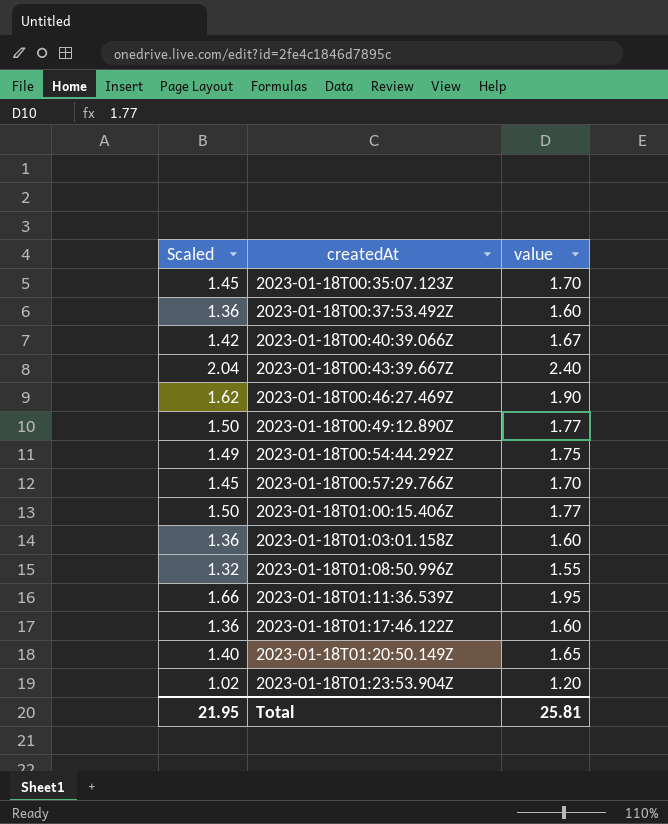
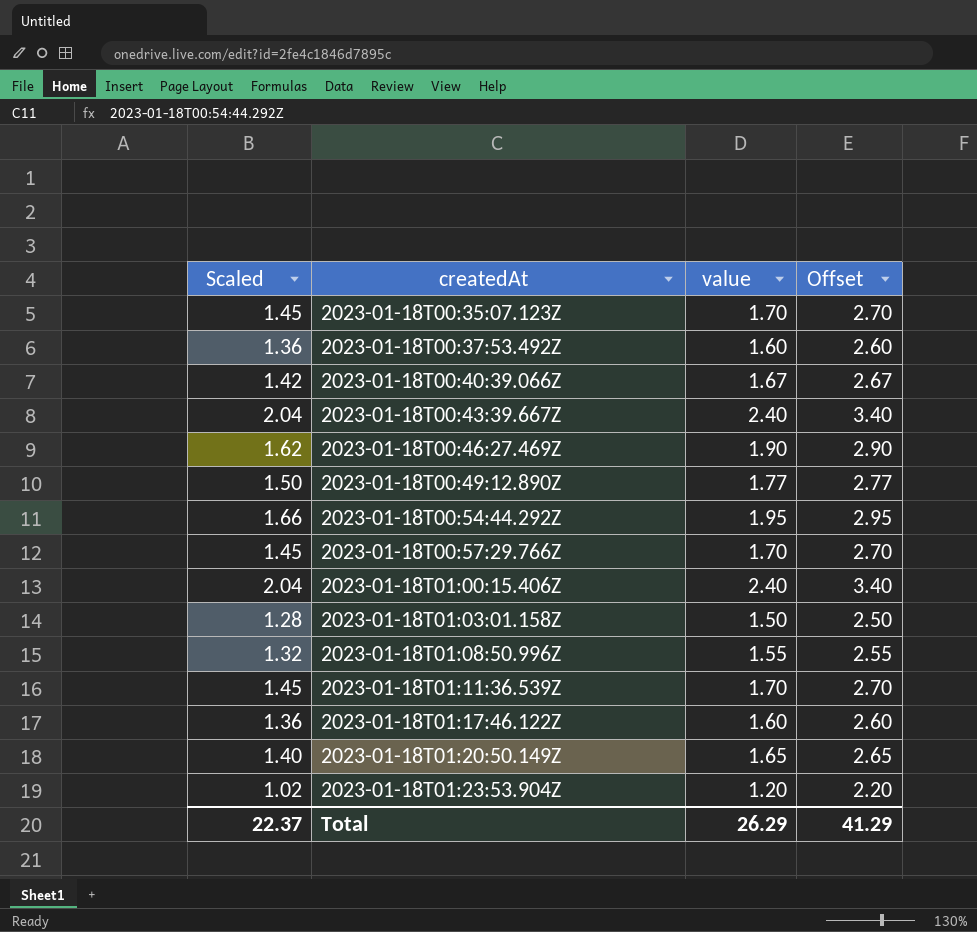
column Offset | formula: none -> [value] + 1
2023-01-18T00:54:44.292Z | Scaled: 1.49 -> 1.66
2023-01-18T00:54:44.292Z | value: 1.75 -> 1.95
2023-01-18T01:00:15.406Z | Scaled: 1.50 -> 2.04
2023-01-18T01:00:15.406Z | value: 1.77 -> 2.40
2023-01-18T01:03:01.158Z | Scaled: 1.36 -> 1.28
2023-01-18T01:03:01.158Z | value: 1.60 -> 1.50
2023-01-18T01:11:36.539Z | Scaled: 1.66 -> 1.45
2023-01-18T01:11:36.539Z | value: 1.95 -> 1.70
Total | Scaled: 21.95 -> 22.37
Total | value: 25.81 -> 26.29

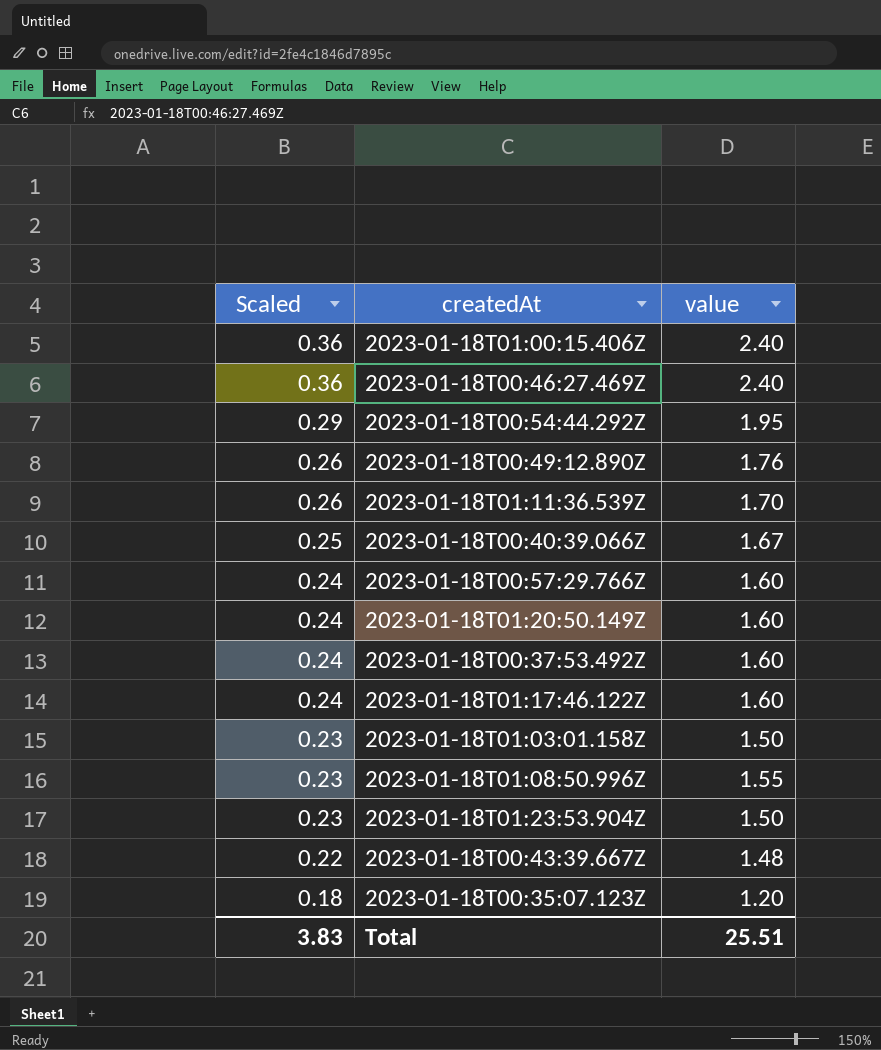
row order: createdAt ascending -> Scaled descending
column Offset | formula: [value] + 1 -> none
column Scaled | formula: [value] * 0.85 -> [value] * 0.15
2023-01-18T00:46:27.469Z | value: 1.90 -> 2.40
2023-01-18T00:49:12.890Z | value: 1.77 -> 1.76
2023-01-18T00:57:29.766Z | value: 1.70 -> 1.60
2023-01-18T01:20:50.149Z | value: 1.65 -> 1.60
2023-01-18T01:23:53.904Z | value: 1.20 -> 1.50
2023-01-18T00:43:39.667Z | value: 2.40 -> 1.48
2023-01-18T00:35:07.123Z | value: 1.70 -> 1.20
Total | Scaled: 22.37 -> 3.83
Total | value: 26.29 -> 25.51

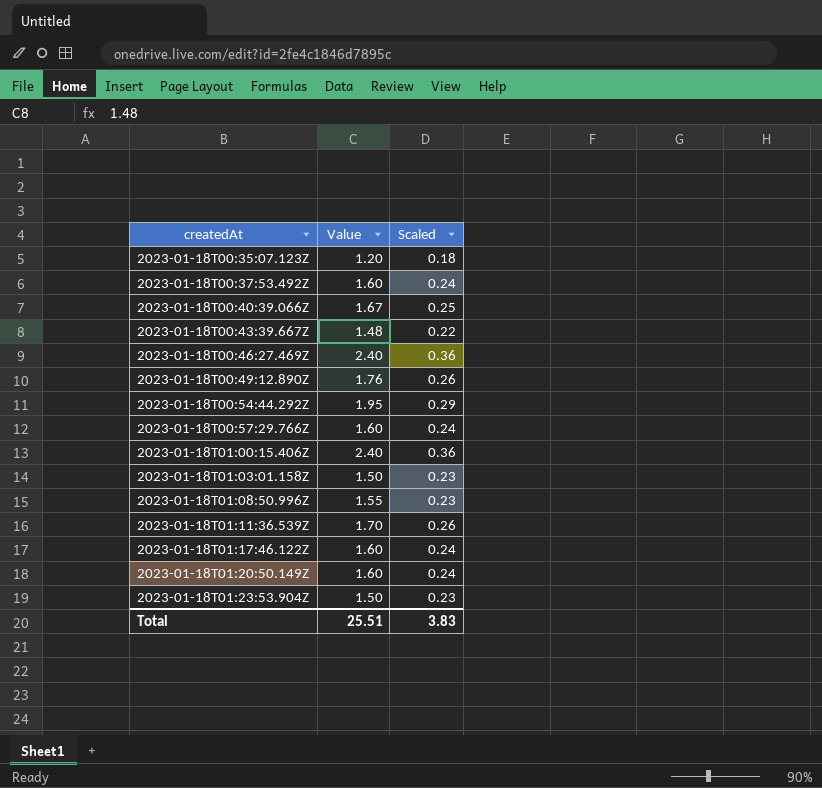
row order: Scaled descending -> createdAt ascending
column name: value -> Value
column Scaled | position: 1 -> 3

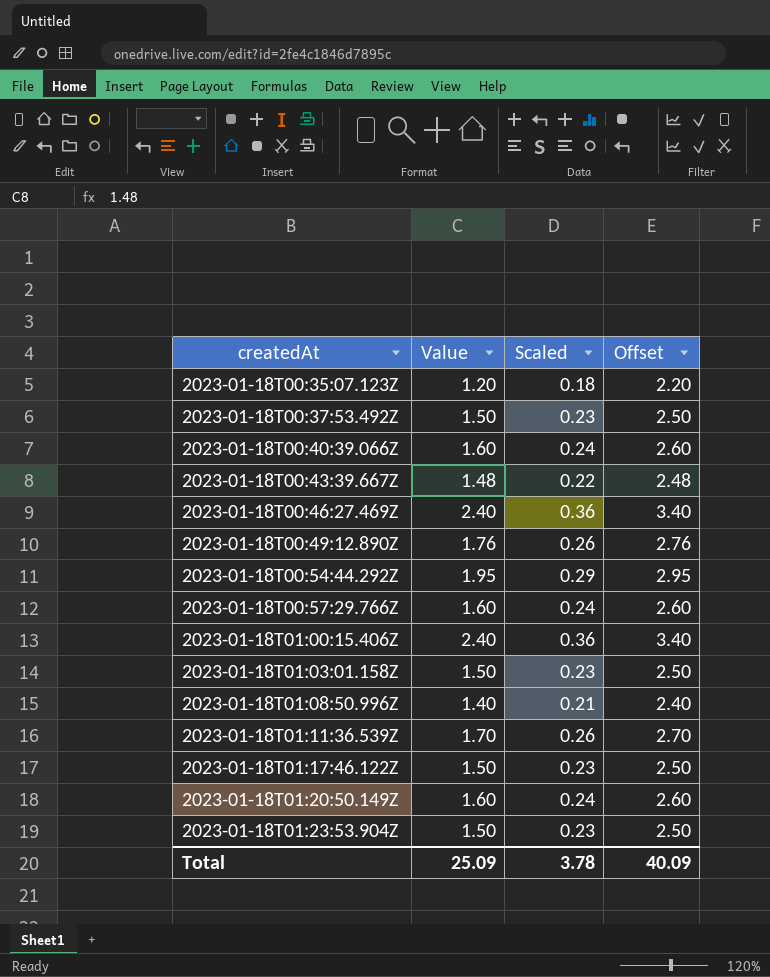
column Offset | formula: none -> [Value] + 1
2023-01-18T00:37:53.492Z | Value: 1.60 -> 1.50
2023-01-18T00:37:53.492Z | Scaled: 0.24 -> 0.23
2023-01-18T00:40:39.066Z | Value: 1.67 -> 1.60
2023-01-18T00:40:39.066Z | Scaled: 0.25 -> 0.24
2023-01-18T01:08:50.996Z | Value: 1.55 -> 1.40
2023-01-18T01:08:50.996Z | Scaled: 0.23 -> 0.21
2023-01-18T01:17:46.122Z | Value: 1.60 -> 1.50
2023-01-18T01:17:46.122Z | Scaled: 0.24 -> 0.23
Total | Value: 25.51 -> 25.09
Total | Scaled: 3.83 -> 3.78

